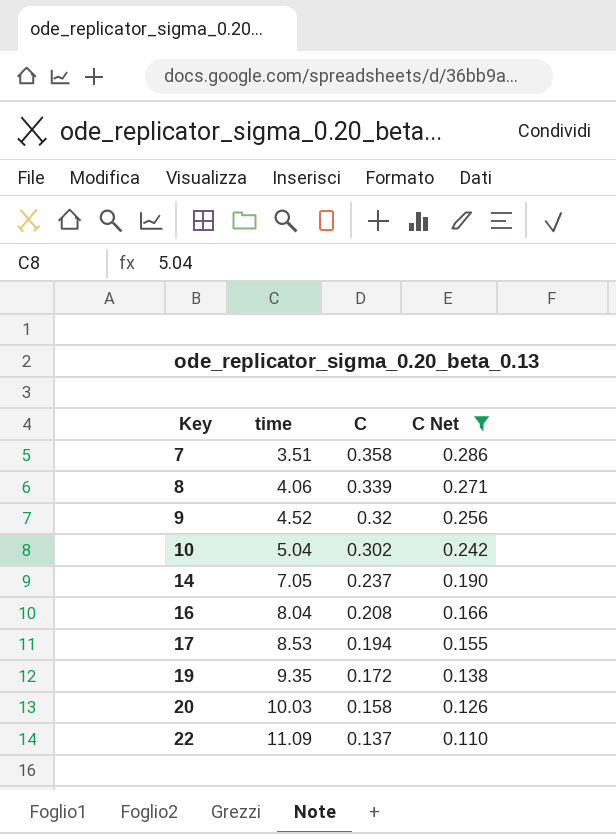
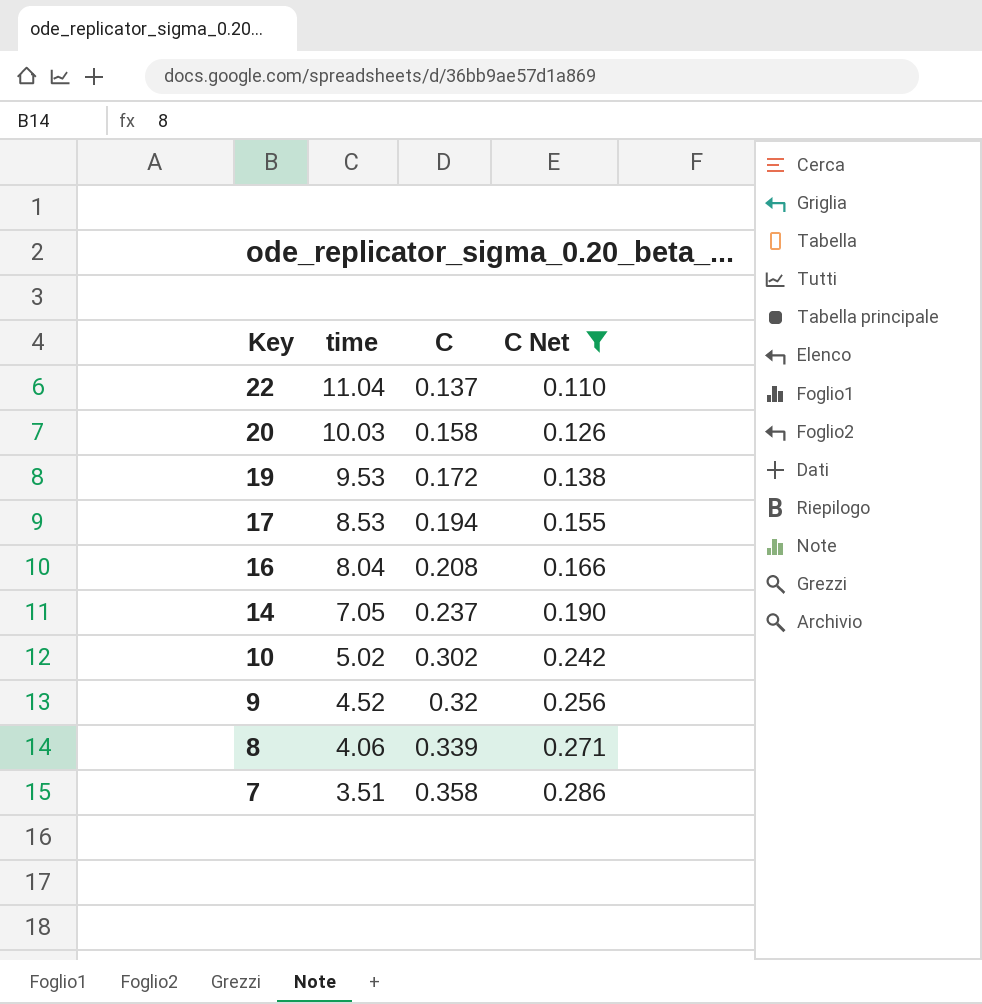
row order: Key ascending -> Key descending
22 | time: 11.09 -> 11.04
19 | time: 9.35 -> 9.53
10 | time: 5.04 -> 5.02

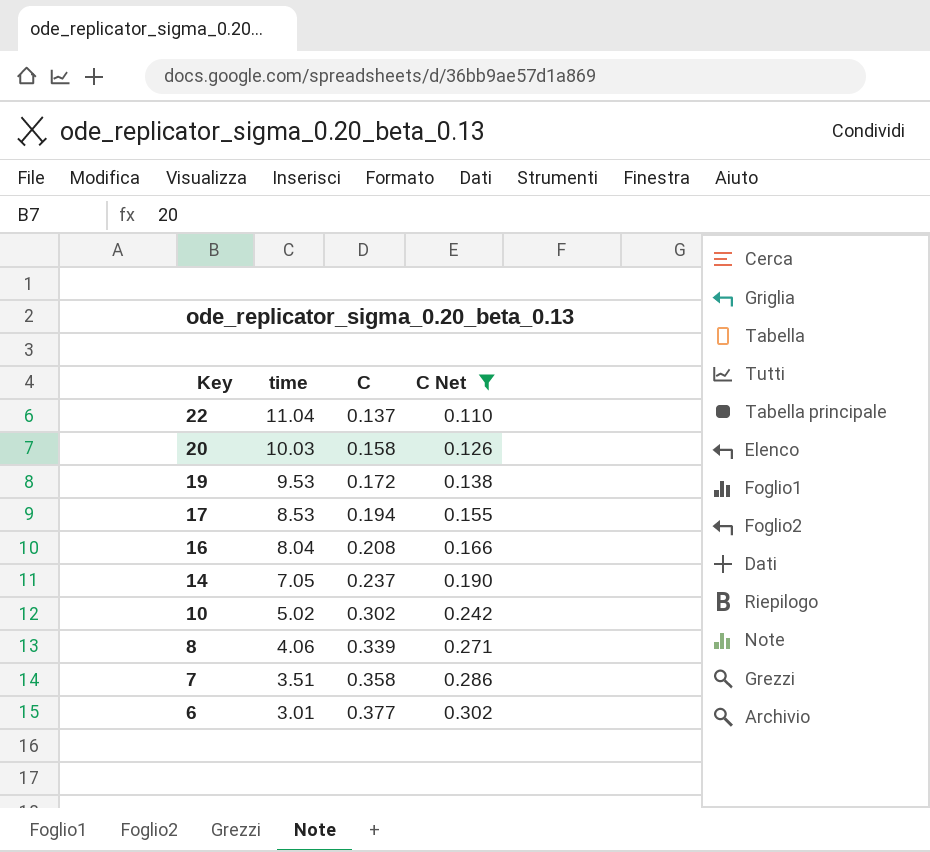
row 9: 4.52 | 0.32 | 0.256 -> none
row 6: none -> 3.01 | 0.377 | 0.302

